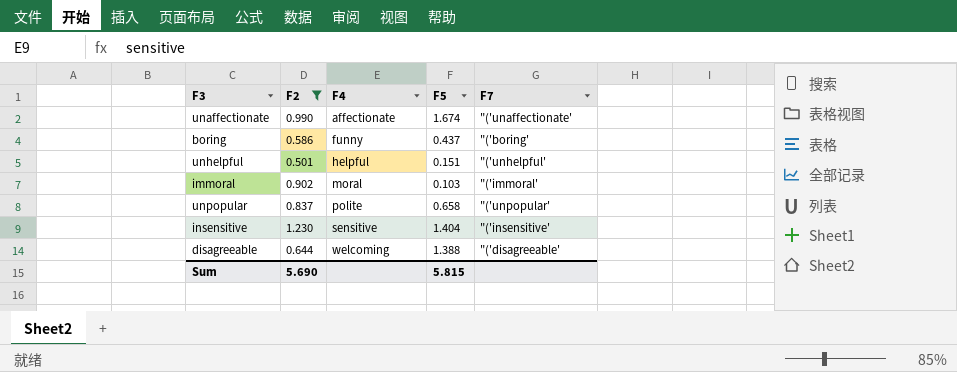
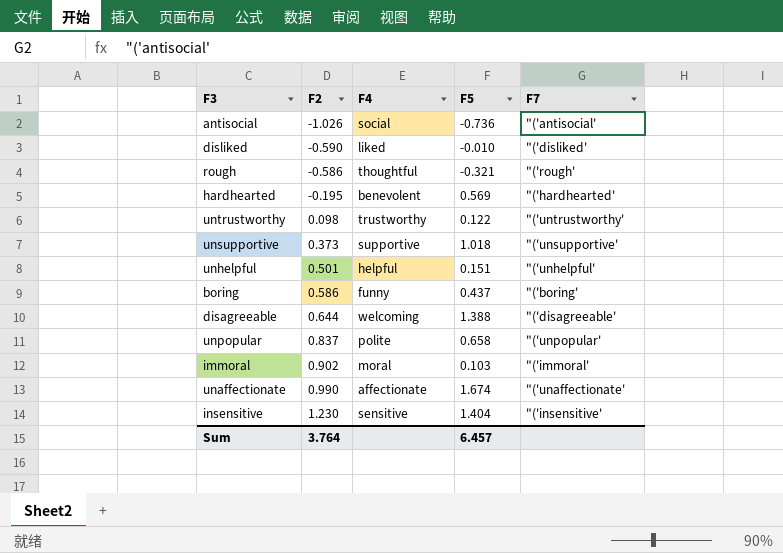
filter: F2 >= 0.501 -> none
row order: F4 ascending -> F2 ascending
Sum | F2: 5.690 -> 3.764
Sum | F5: 5.815 -> 6.457

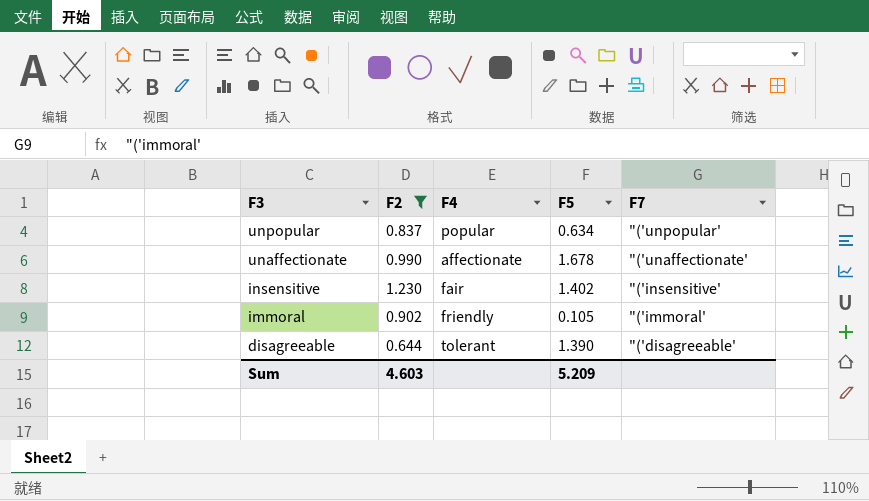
filter: none -> F2 >= 0.644
row order: F2 ascending -> F3 descending
unpopular | F4: polite -> popular
unpopular | F5: 0.658 -> 0.634
unaffectionate | F5: 1.674 -> 1.678
insensitive | F4: sensitive -> fair
insensitive | F5: 1.404 -> 1.402
immoral | F4: moral -> friendly
immoral | F5: 0.103 -> 0.105
disagreeable | F4: welcoming -> tolerant
disagreeable | F5: 1.388 -> 1.390
Sum | F2: 3.764 -> 4.603
Sum | F5: 6.457 -> 5.209

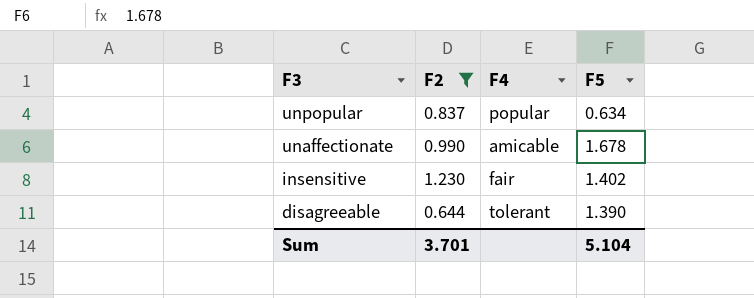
column F7 | position: 5 -> none
row immoral: 0.902 | friendly | 0.105 | "('immoral' -> none
unaffectionate | F4: affectionate -> amicable
Sum | F2: 4.603 -> 3.701
Sum | F5: 5.209 -> 5.104

